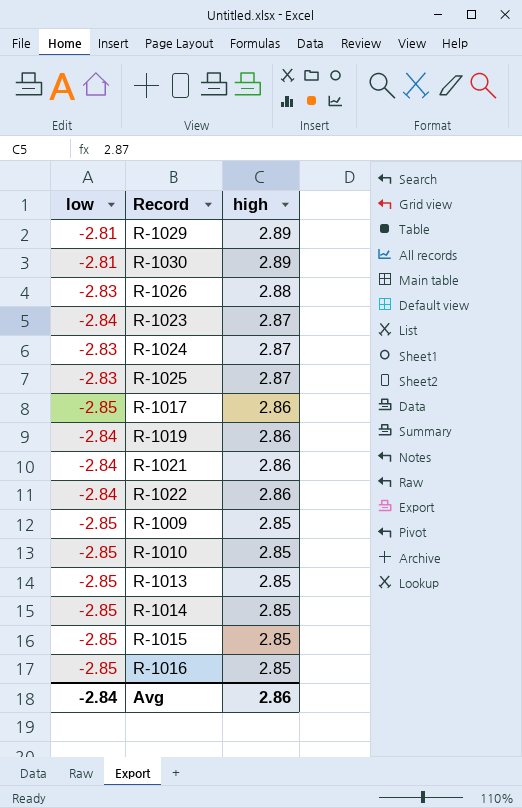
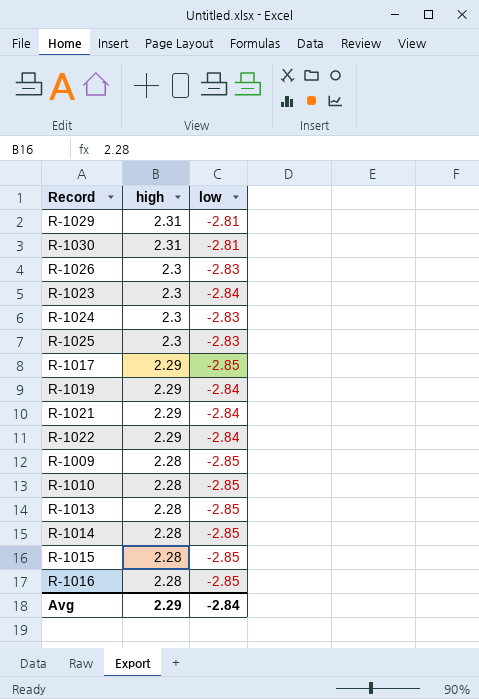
column low | position: 1 -> 3
R-1029 | high: 2.89 -> 2.31
R-1030 | high: 2.89 -> 2.31
R-1026 | high: 2.88 -> 2.3
R-1023 | high: 2.87 -> 2.3
R-1024 | high: 2.87 -> 2.3
R-1025 | high: 2.87 -> 2.3
R-1017 | high: 2.86 -> 2.29
R-1019 | high: 2.86 -> 2.29
R-1021 | high: 2.86 -> 2.29
R-1022 | high: 2.86 -> 2.29
R-1009 | high: 2.85 -> 2.28
R-1010 | high: 2.85 -> 2.28
R-1013 | high: 2.85 -> 2.28
R-1014 | high: 2.85 -> 2.28
R-1015 | high: 2.85 -> 2.28
R-1016 | high: 2.85 -> 2.28
Avg | high: 2.86 -> 2.29

